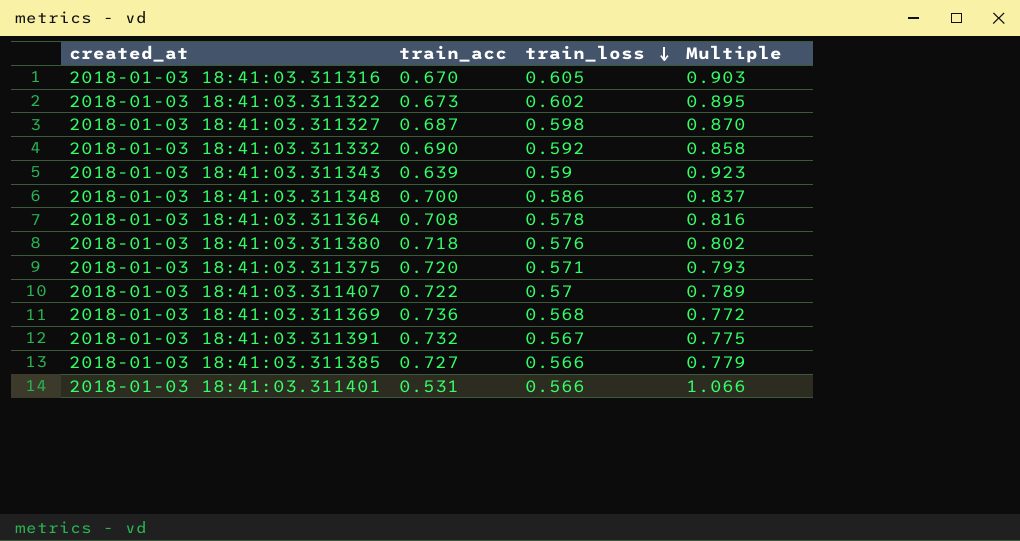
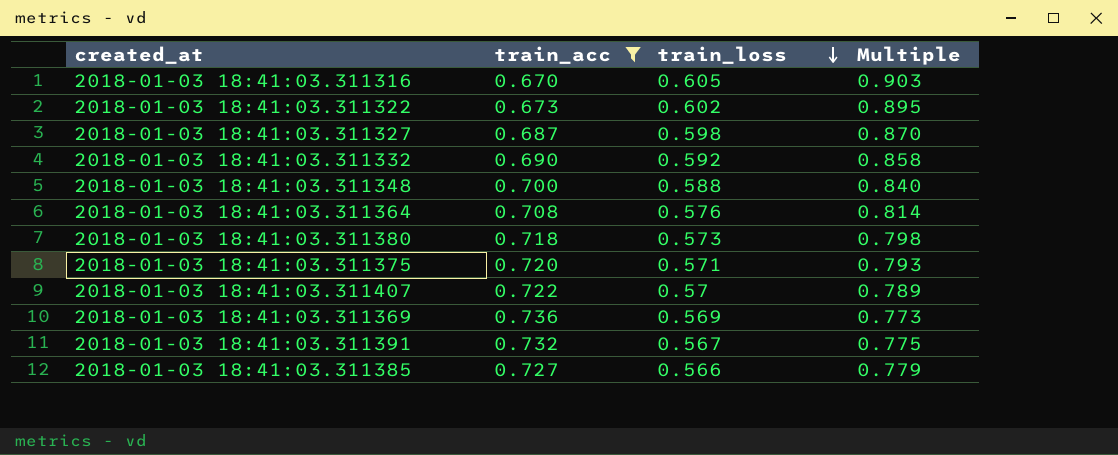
filter: none -> train_acc >= 0.670
2018-01-03 18:41:03.311348 | train_loss: 0.586 -> 0.588
2018-01-03 18:41:03.311348 | Multiple: 0.837 -> 0.840
2018-01-03 18:41:03.311364 | train_loss: 0.578 -> 0.576
2018-01-03 18:41:03.311364 | Multiple: 0.816 -> 0.814
2018-01-03 18:41:03.311380 | train_loss: 0.576 -> 0.573
2018-01-03 18:41:03.311380 | Multiple: 0.802 -> 0.798
2018-01-03 18:41:03.311369 | train_loss: 0.568 -> 0.569
2018-01-03 18:41:03.311369 | Multiple: 0.772 -> 0.773

